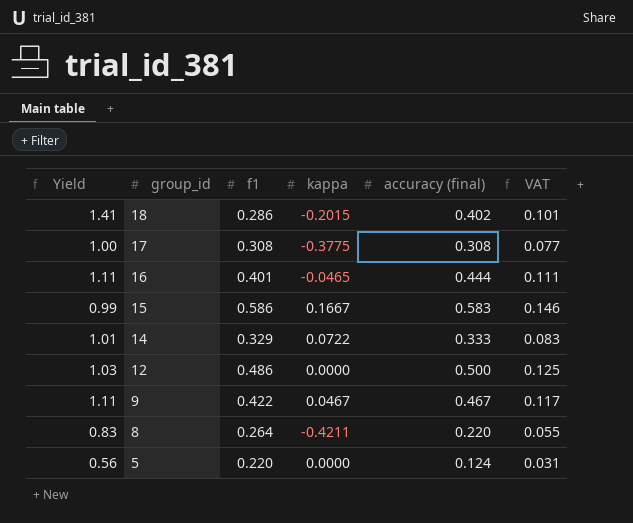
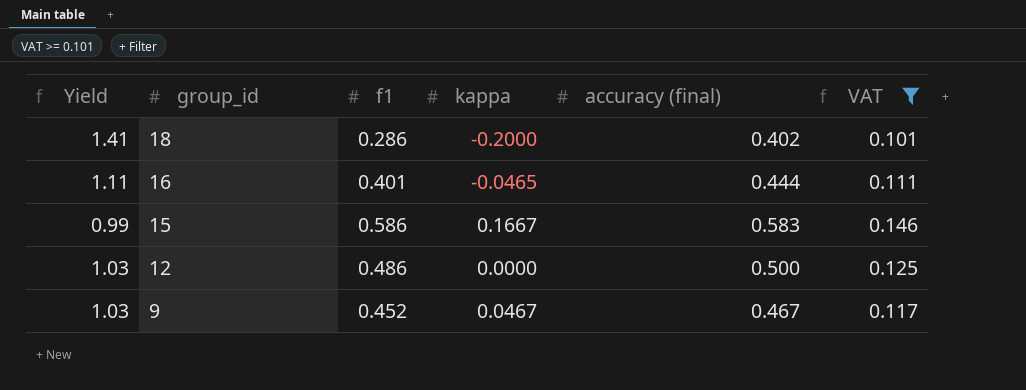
filter: none -> VAT >= 0.101
18 | kappa: -0.2015 -> -0.2000
9 | Yield: 1.11 -> 1.03
9 | f1: 0.422 -> 0.452

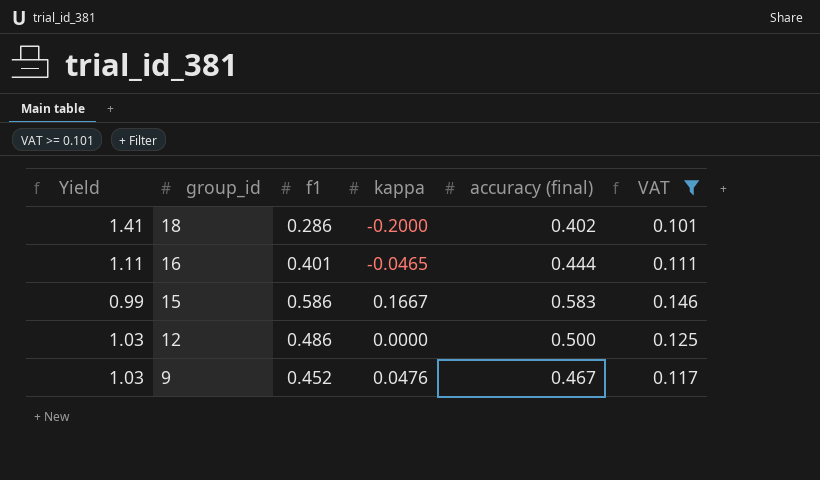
9 | kappa: 0.0467 -> 0.0476

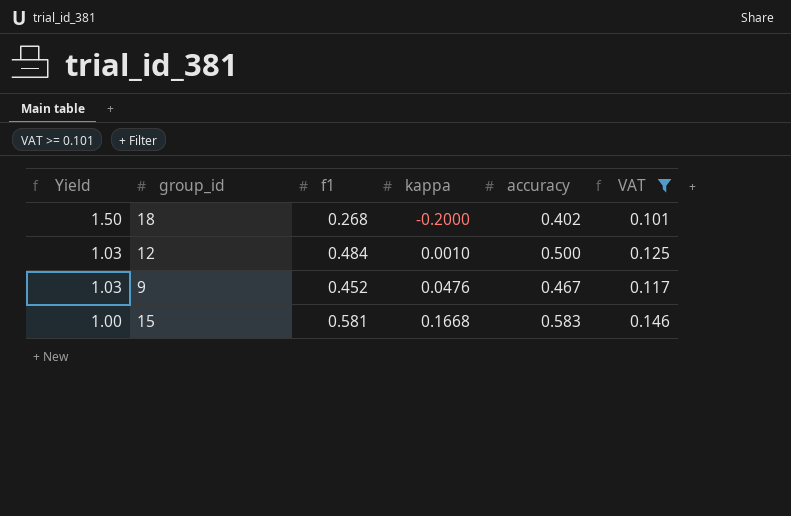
row order: group_id descending -> Yield descending
column name: accuracy (final) -> accuracy
row 16: 1.11 | 0.401 | -0.0465 | 0.444 | 0.111 -> none
18 | Yield: 1.41 -> 1.50
18 | f1: 0.286 -> 0.268
12 | f1: 0.486 -> 0.484
12 | kappa: 0.0000 -> 0.0010
15 | Yield: 0.99 -> 1.00
15 | f1: 0.586 -> 0.581
15 | kappa: 0.1667 -> 0.1668

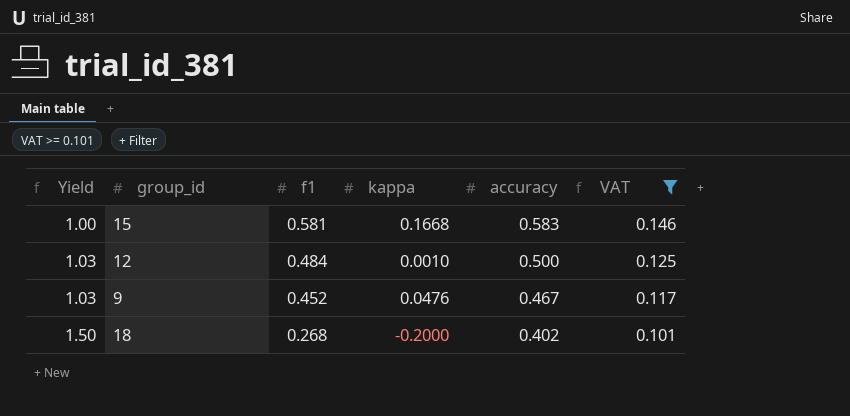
row order: Yield descending -> Yield ascending

